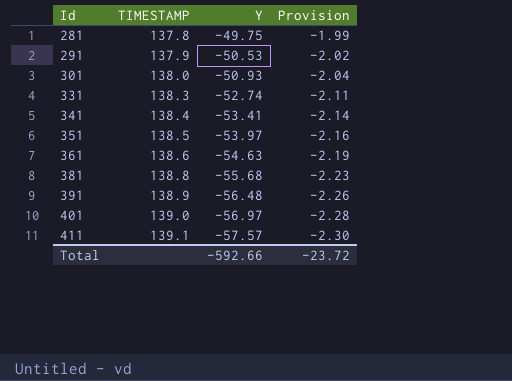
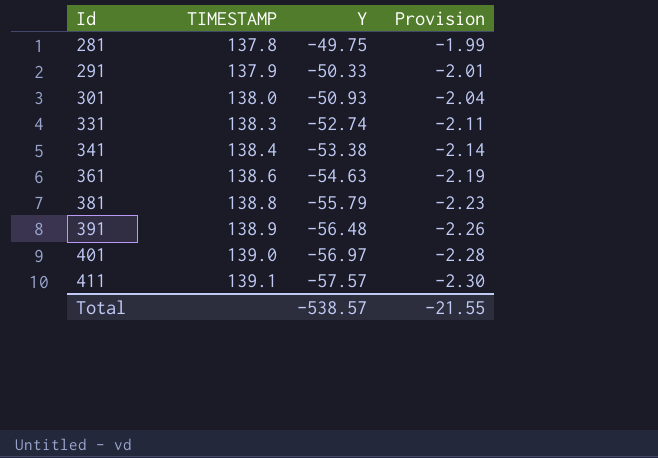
row 351: 138.5 | -53.97 | -2.16 -> none
291 | Y: -50.53 -> -50.33
291 | Provision: -2.02 -> -2.01
341 | Y: -53.41 -> -53.38
381 | Y: -55.68 -> -55.79
Total | Y: -592.66 -> -538.57
Total | Provision: -23.72 -> -21.55

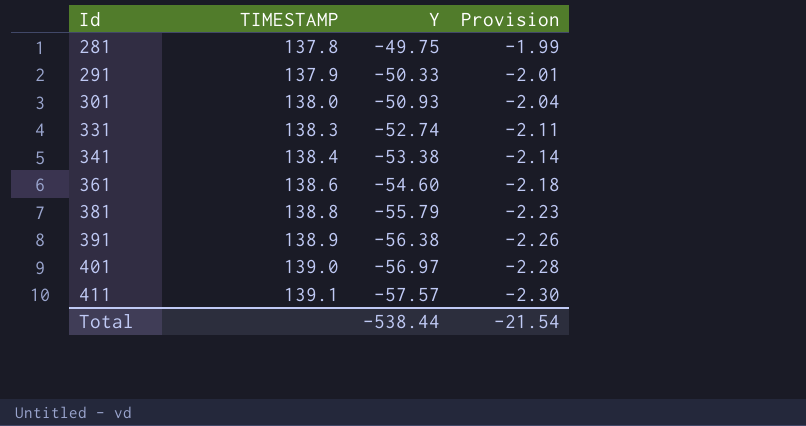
361 | Y: -54.63 -> -54.60
361 | Provision: -2.19 -> -2.18
391 | Y: -56.48 -> -56.38
Total | Y: -538.57 -> -538.44
Total | Provision: -21.55 -> -21.54

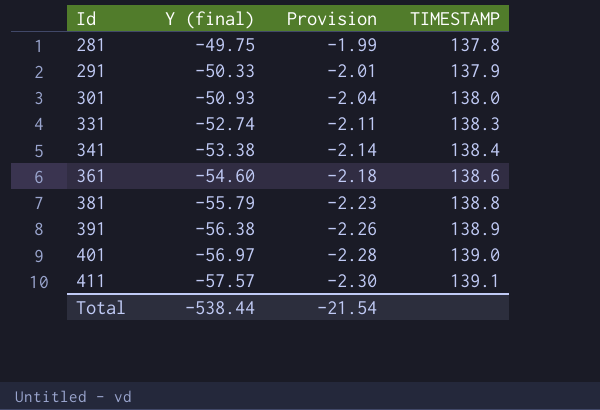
column name: Y -> Y (final)
column TIMESTAMP | position: 2 -> 4

